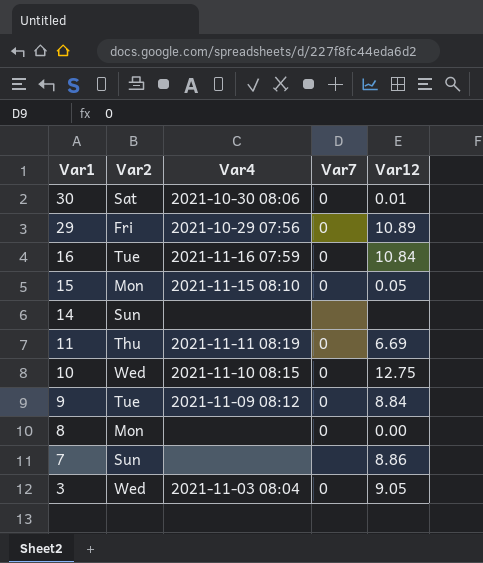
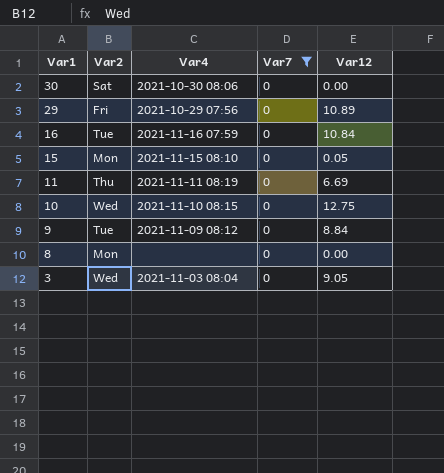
filter: none -> Var7 = 0
30 | Var12: 0.01 -> 0.00

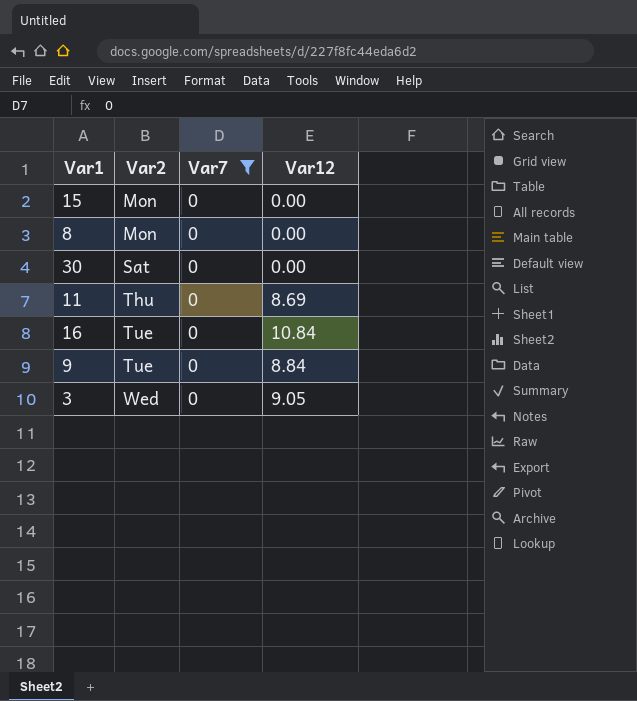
row order: Var1 descending -> Var2 ascending
column Var4 | position: 3 -> none
row 29: Fri | 2021-10-29 07:56 | 0 | 10.89 -> none
row 10: Wed | 2021-11-10 08:15 | 0 | 12.75 -> none
15 | Var12: 0.05 -> 0.00
11 | Var12: 6.69 -> 8.69

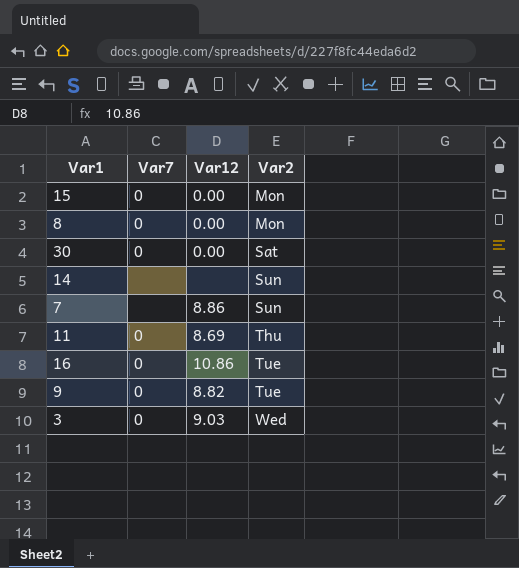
filter: Var7 = 0 -> none
column Var2 | position: 2 -> 4
16 | Var12: 10.84 -> 10.86
9 | Var12: 8.84 -> 8.82
3 | Var12: 9.05 -> 9.03

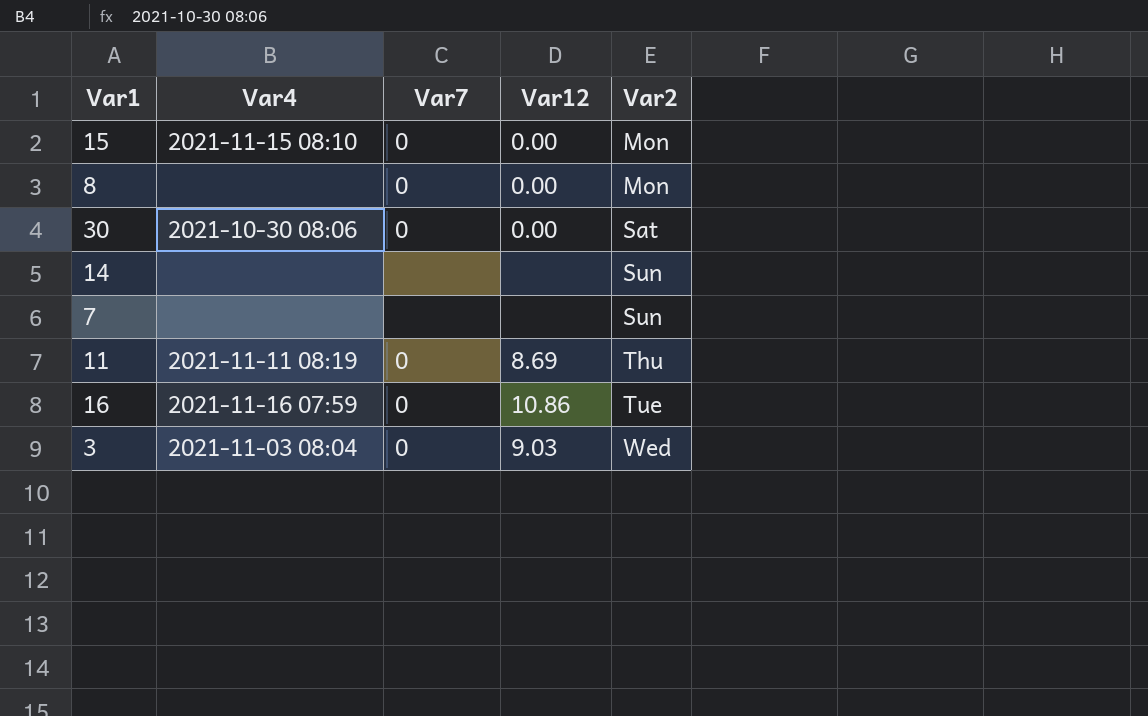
column Var4 | position: none -> 2
row 9: 0 | 8.82 | Tue -> none
7 | Var12: 8.86 -> none

